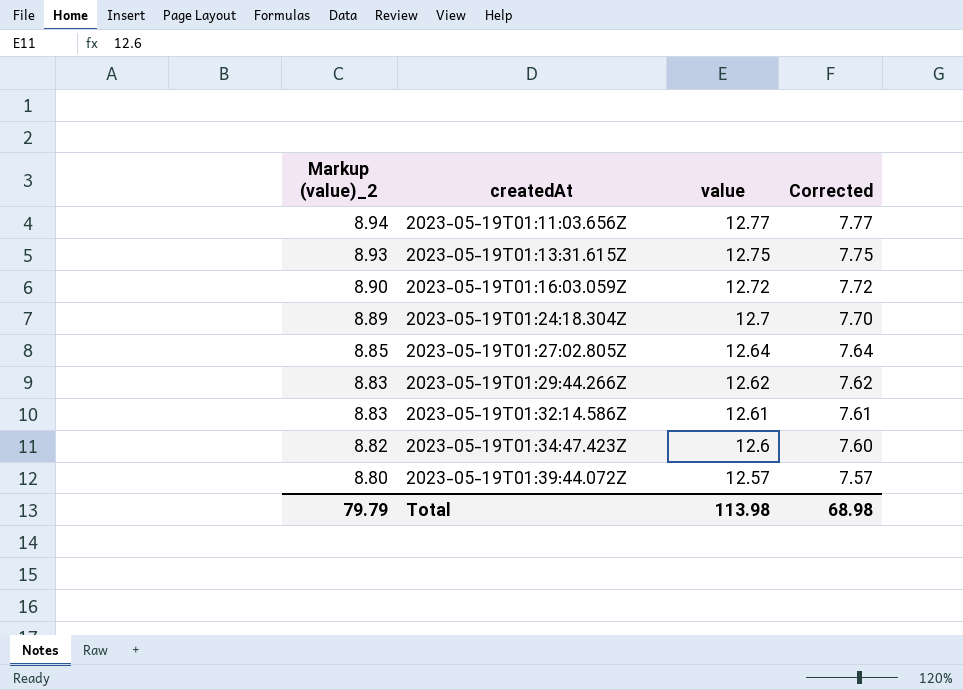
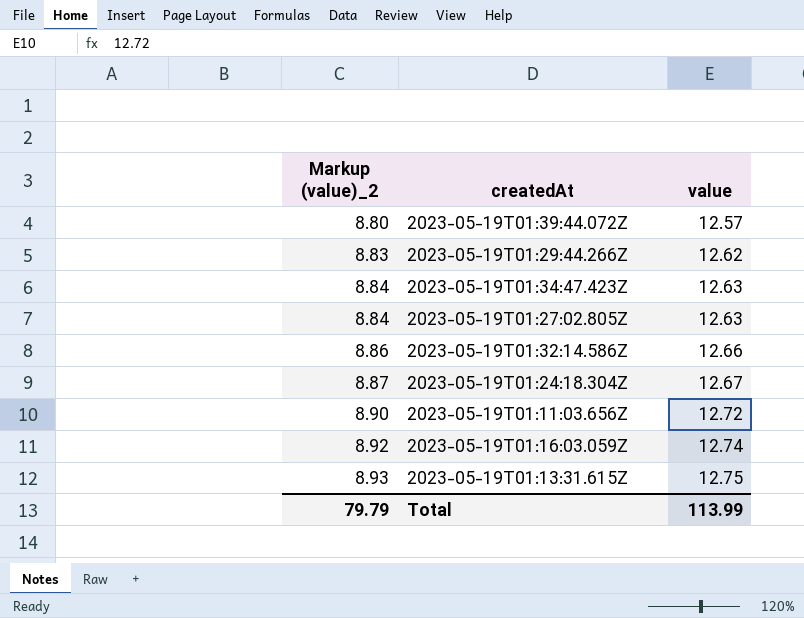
row order: Markup (value)_2 descending -> Markup (value)_2 ascending
column Corrected | formula: [value] - 5 -> none
2023-05-19T01:34:47.423Z | Markup (value)_2: 8.82 -> 8.84
2023-05-19T01:34:47.423Z | value: 12.6 -> 12.63
2023-05-19T01:27:02.805Z | Markup (value)_2: 8.85 -> 8.84
2023-05-19T01:27:02.805Z | value: 12.64 -> 12.63
2023-05-19T01:32:14.586Z | Markup (value)_2: 8.83 -> 8.86
2023-05-19T01:32:14.586Z | value: 12.61 -> 12.66
2023-05-19T01:24:18.304Z | Markup (value)_2: 8.89 -> 8.87
2023-05-19T01:24:18.304Z | value: 12.7 -> 12.67
2023-05-19T01:11:03.656Z | Markup (value)_2: 8.94 -> 8.90
2023-05-19T01:11:03.656Z | value: 12.77 -> 12.72
2023-05-19T01:16:03.059Z | Markup (value)_2: 8.90 -> 8.92
2023-05-19T01:16:03.059Z | value: 12.72 -> 12.74
Total | value: 113.98 -> 113.99

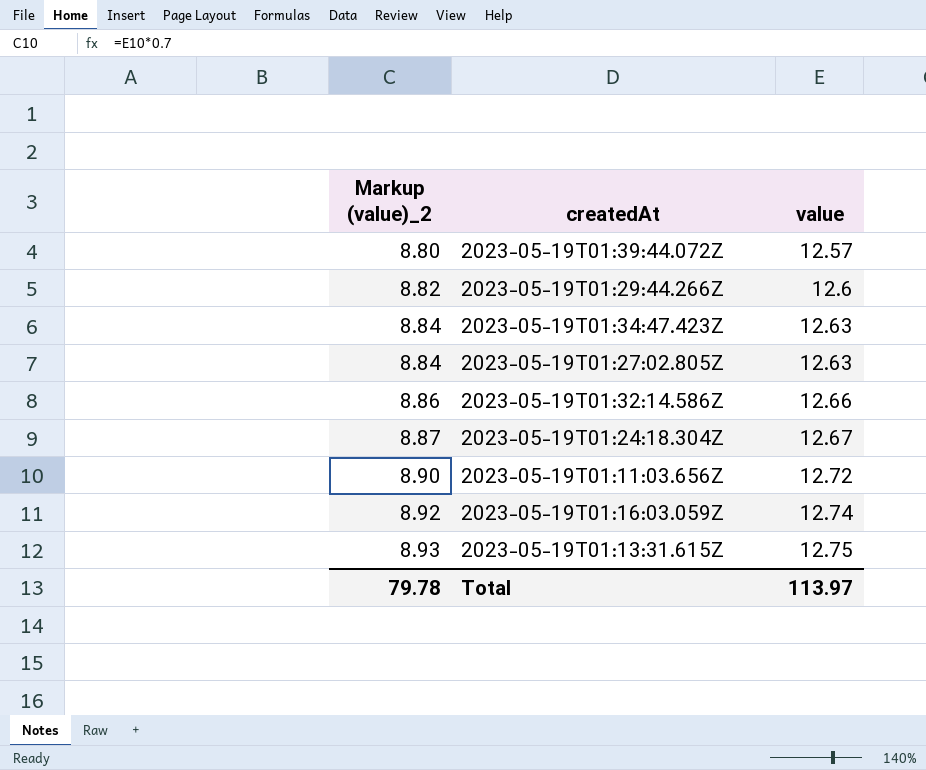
2023-05-19T01:29:44.266Z | Markup (value)_2: 8.83 -> 8.82
2023-05-19T01:29:44.266Z | value: 12.62 -> 12.6
Total | Markup (value)_2: 79.79 -> 79.78
Total | value: 113.99 -> 113.97

